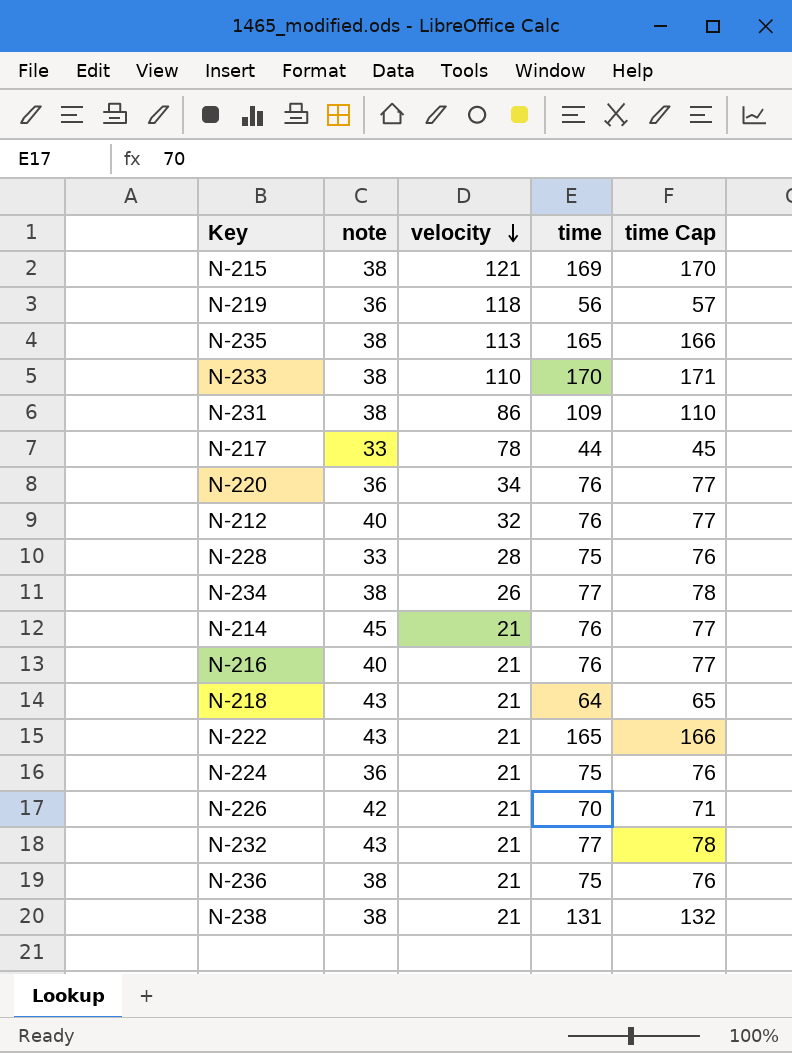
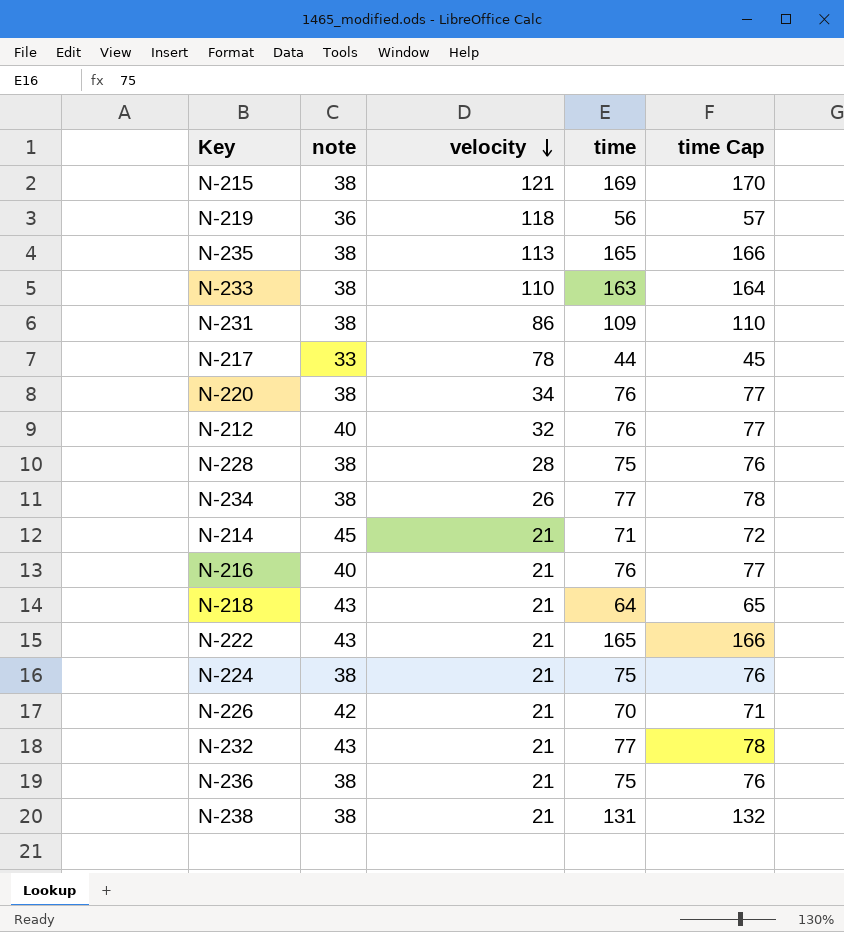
N-233 | time: 170 -> 163
N-233 | time Cap: 171 -> 164
N-220 | note: 36 -> 38
N-228 | note: 33 -> 38
N-214 | time: 76 -> 71
N-214 | time Cap: 77 -> 72
N-224 | note: 36 -> 38

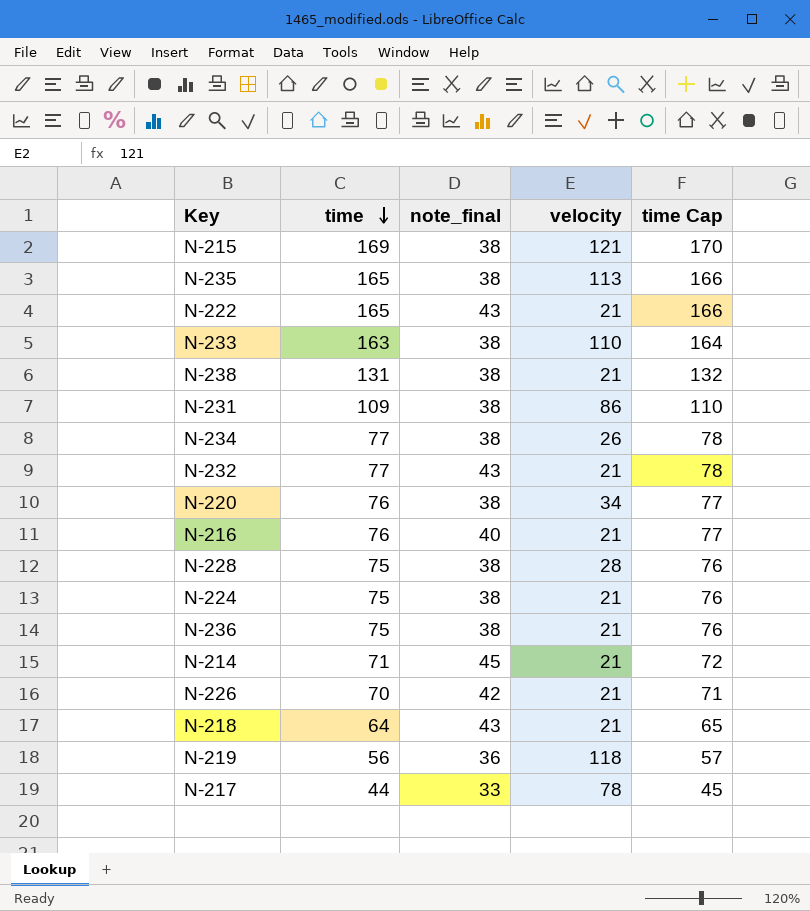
row order: velocity descending -> time descending
column time | position: 4 -> 2
column name: note -> note_final
row N-212: 40 | 32 | 76 | 77 -> none

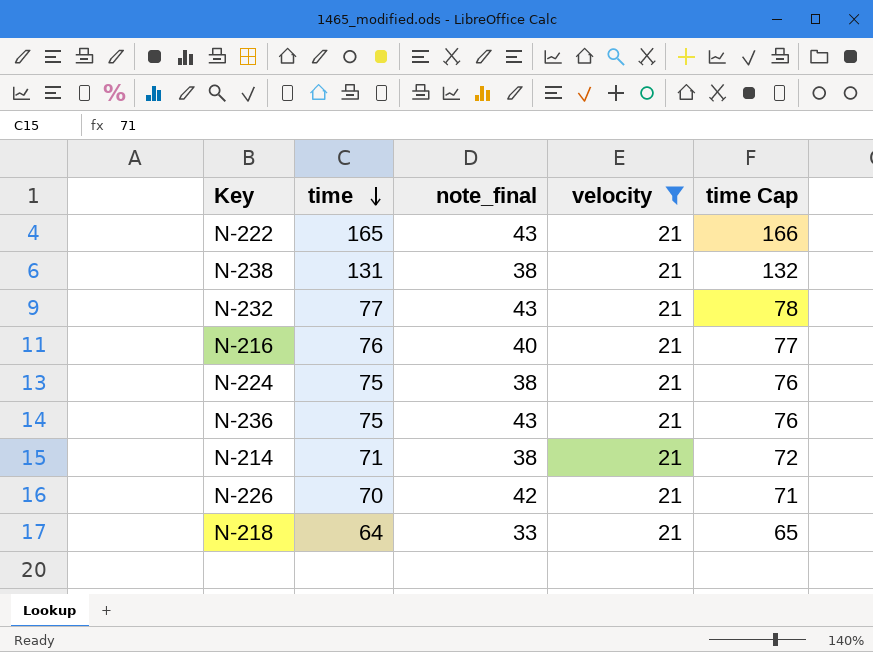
filter: none -> velocity = 21
N-236 | note_final: 38 -> 43
N-214 | note_final: 45 -> 38
N-218 | note_final: 43 -> 33

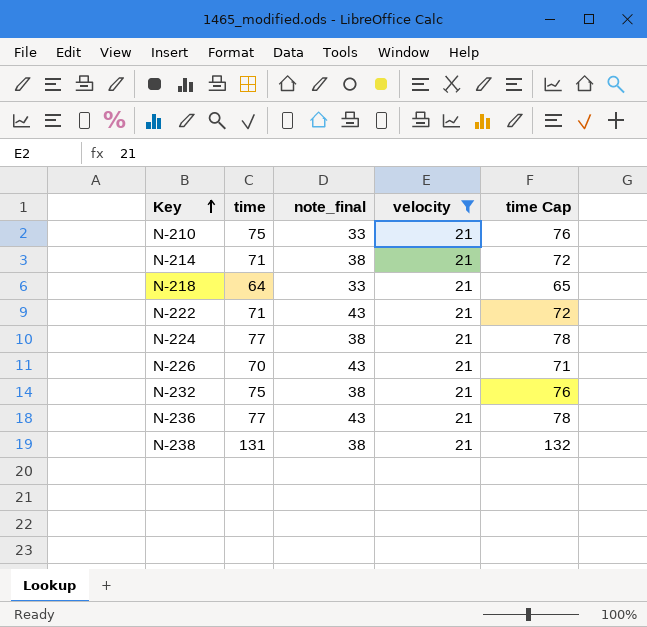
row order: time descending -> Key ascending
row N-216: 76 | 40 | 21 | 77 -> none
row N-210: none -> 75 | 33 | 21 | 76
N-222 | time: 165 -> 71
N-222 | time Cap: 166 -> 72
N-224 | time: 75 -> 77
N-224 | time Cap: 76 -> 78
N-226 | note_final: 42 -> 43
N-232 | time: 77 -> 75
N-232 | note_final: 43 -> 38
N-232 | time Cap: 78 -> 76
N-236 | time: 75 -> 77
N-236 | time Cap: 76 -> 78

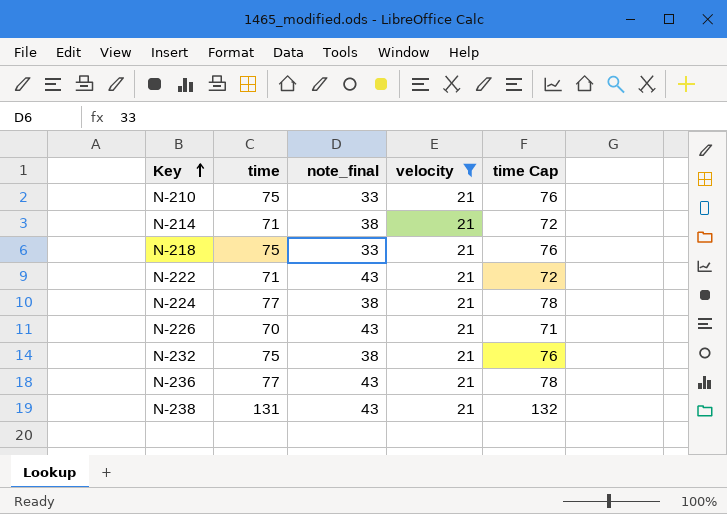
N-218 | time: 64 -> 75
N-218 | time Cap: 65 -> 76
N-238 | note_final: 38 -> 43

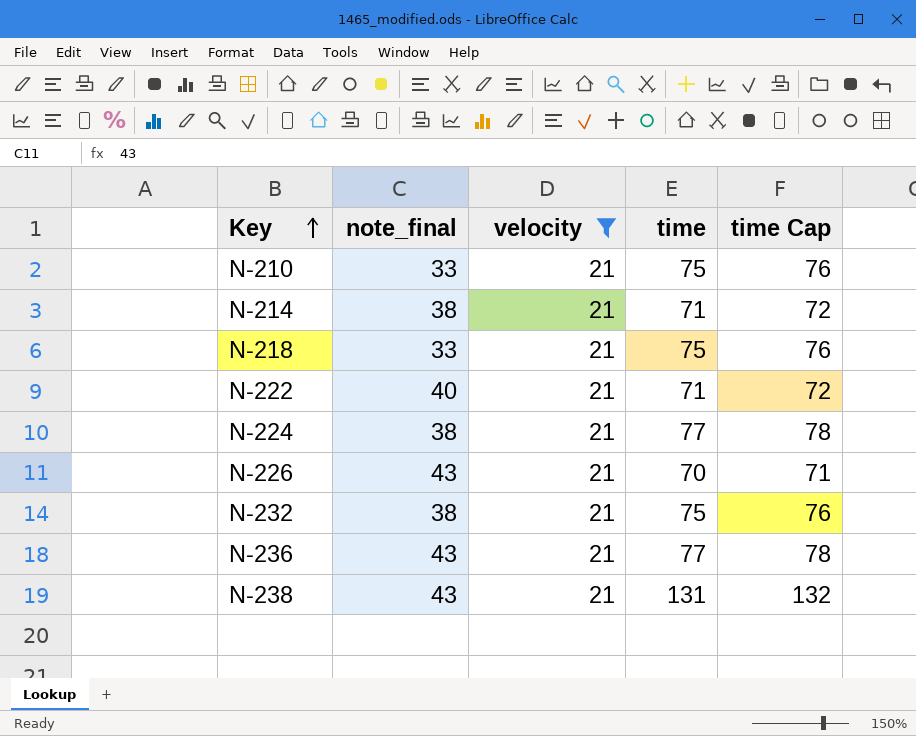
column time | position: 2 -> 4
N-222 | note_final: 43 -> 40

